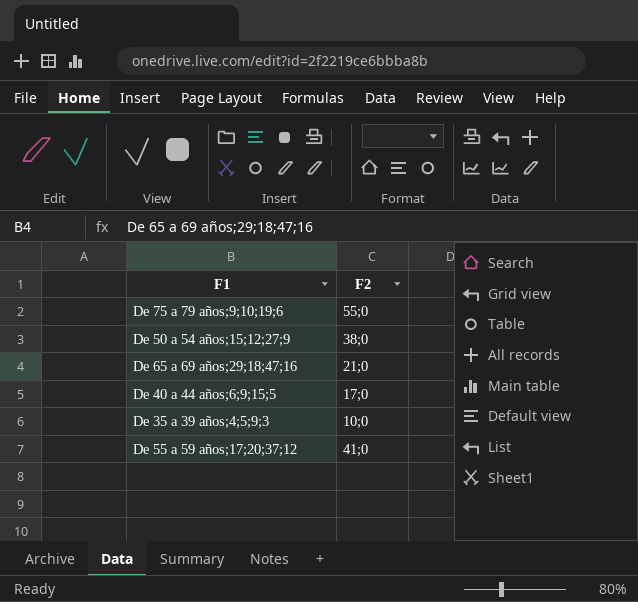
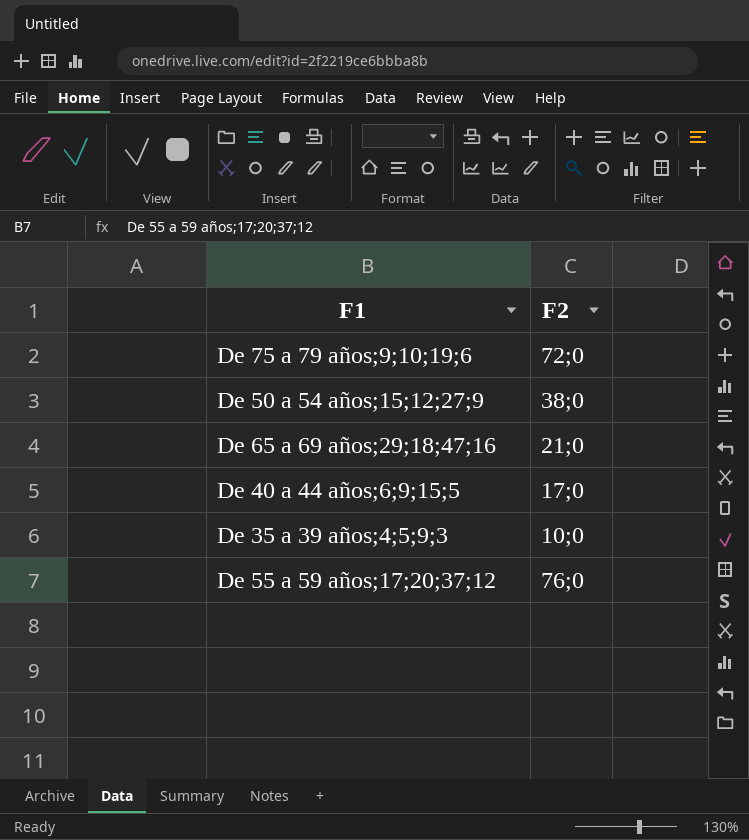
De 75 a 79 años;9;10;19;6 | F2: 55;0 -> 72;0
De 55 a 59 años;17;20;37;12 | F2: 41;0 -> 76;0

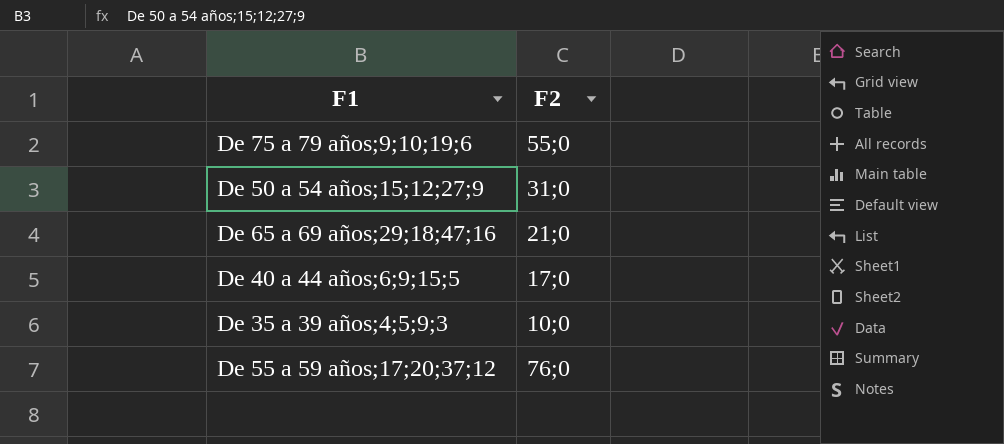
De 75 a 79 años;9;10;19;6 | F2: 72;0 -> 55;0
De 50 a 54 años;15;12;27;9 | F2: 38;0 -> 31;0

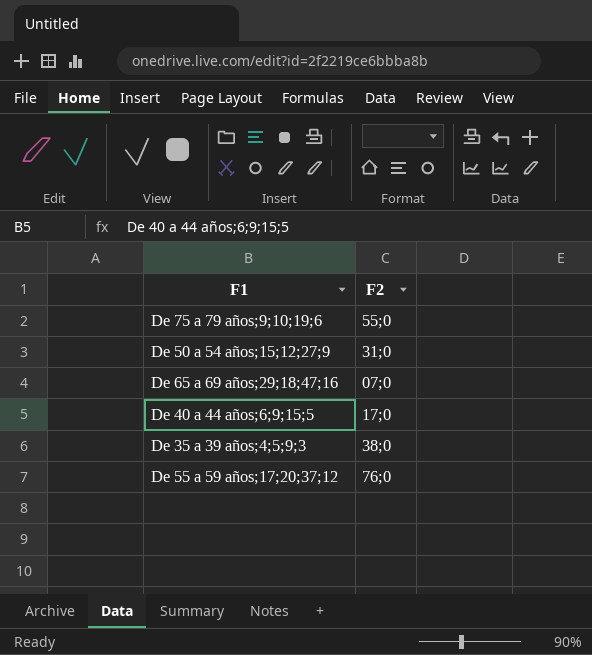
De 65 a 69 años;29;18;47;16 | F2: 21;0 -> 07;0
De 35 a 39 años;4;5;9;3 | F2: 10;0 -> 38;0

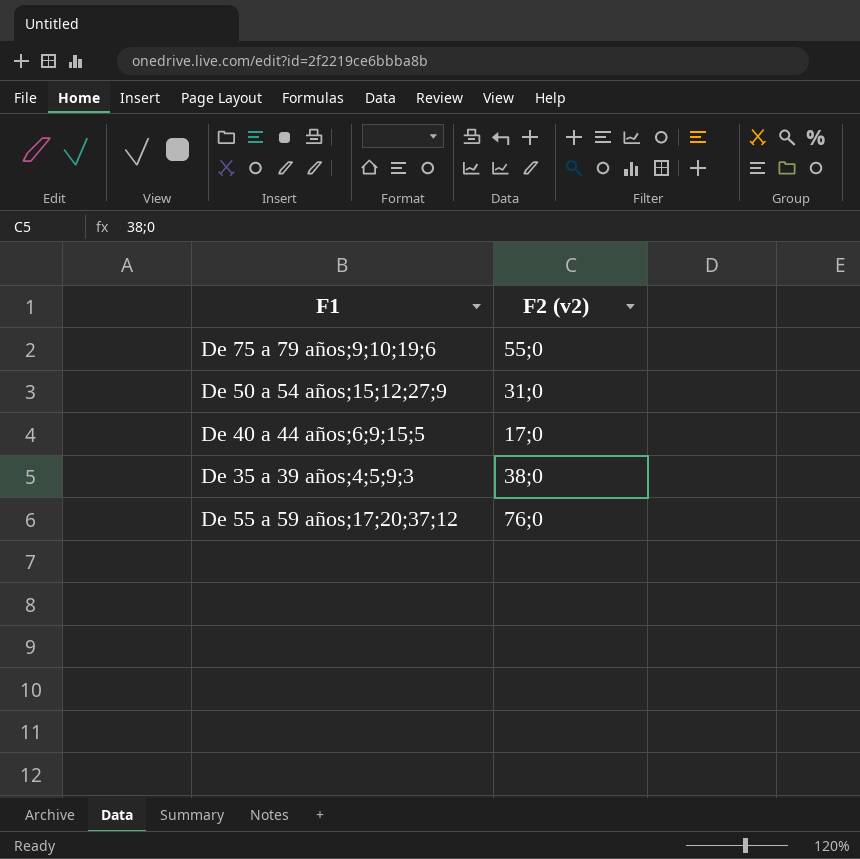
column name: F2 -> F2 (v2)
row De 65 a 69 años;29;18;47;16: 07;0 -> none

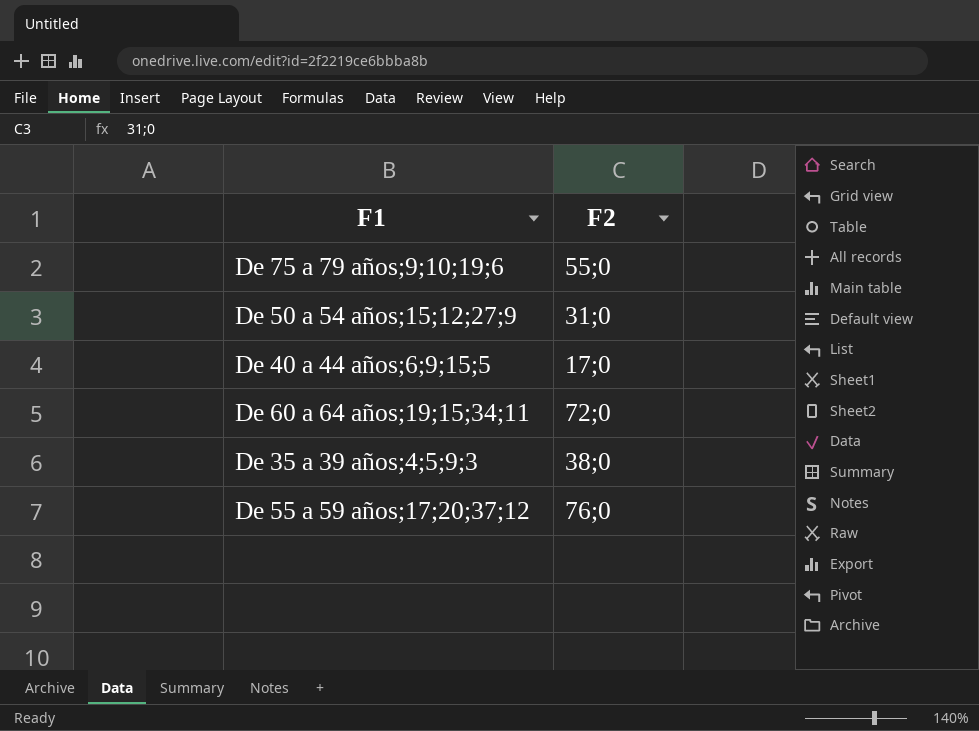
column name: F2 (v2) -> F2
row De 60 a 64 años;19;15;34;11: none -> 72;0

